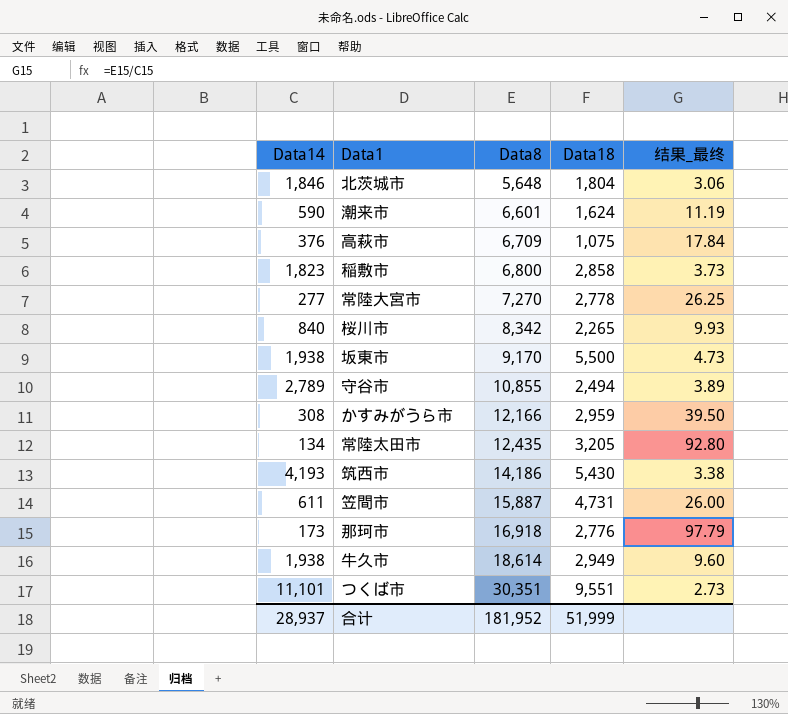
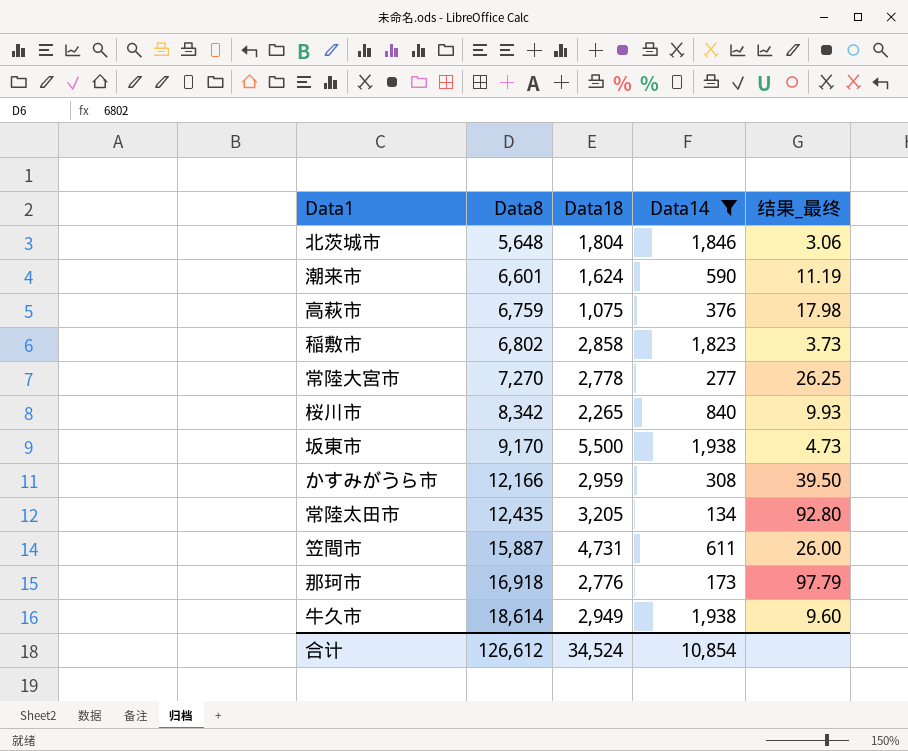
filter: none -> Data14 <= 1,938
column Data14 | position: 1 -> 4
高萩市 | Data8: 6,709 -> 6,759
高萩市 | 结果_最终: 17.84 -> 17.98
稲敷市 | Data8: 6,800 -> 6,802
合计 | Data8: 181,952 -> 126,612
合计 | Data18: 51,999 -> 34,524
合计 | Data14: 28,937 -> 10,854

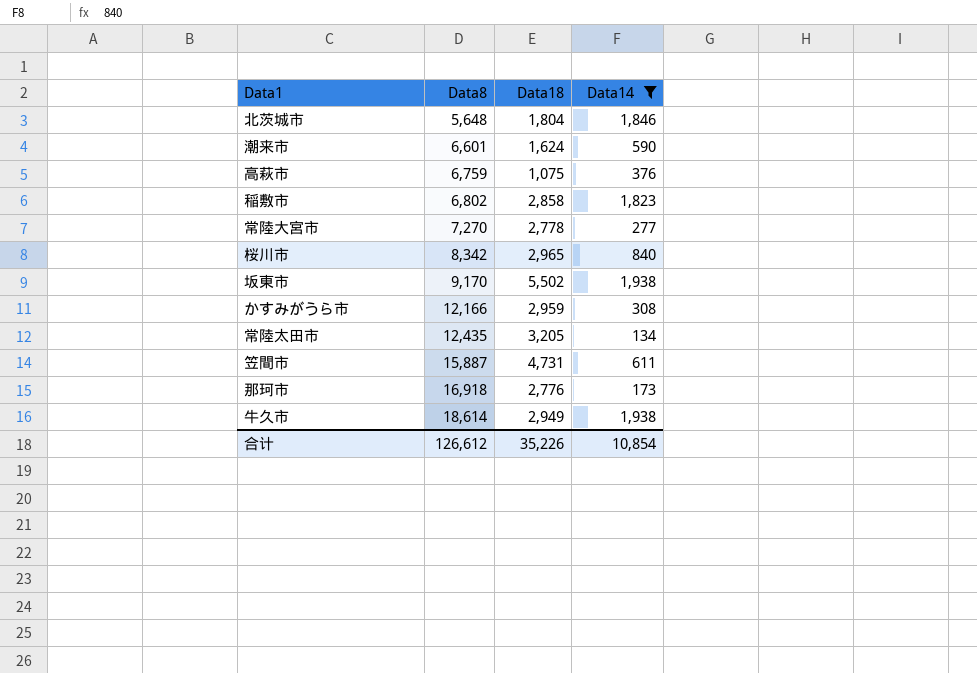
column 结果_最终 | formula: [Data8] / [Data14] -> none
桜川市 | Data18: 2,265 -> 2,965
坂東市 | Data18: 5,500 -> 5,502
合计 | Data18: 34,524 -> 35,226

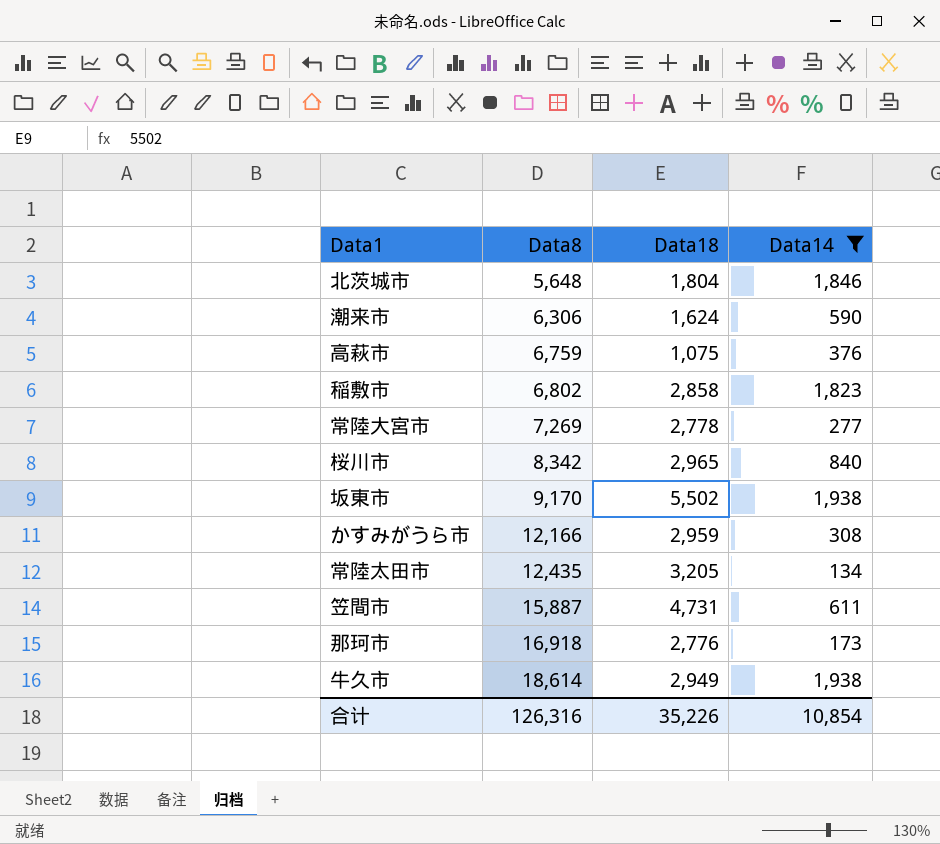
潮来市 | Data8: 6,601 -> 6,306
常陸大宮市 | Data8: 7,270 -> 7,269
合计 | Data8: 126,612 -> 126,316

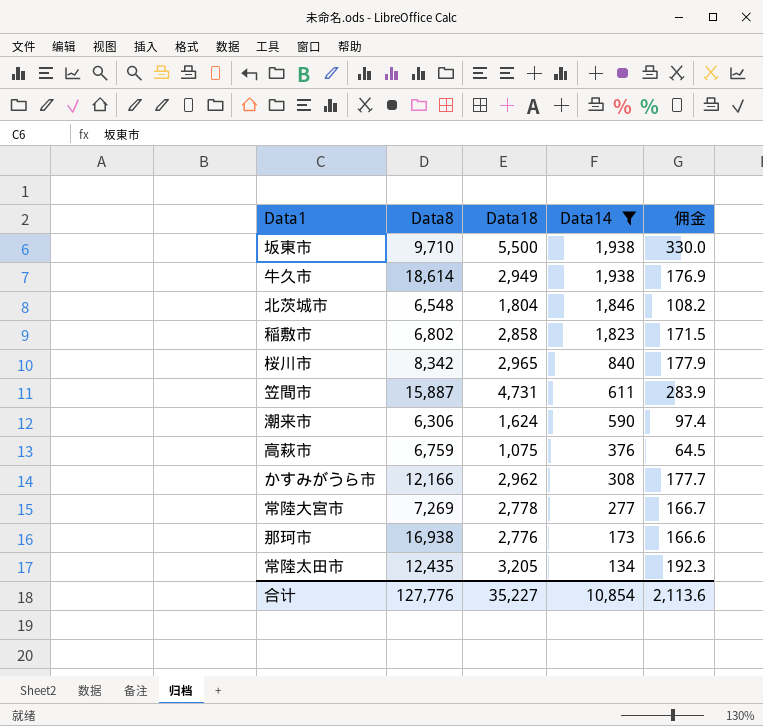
row order: Data8 ascending -> Data14 descending
column 佣金 | formula: none -> [Data18] * 0.06
坂東市 | Data8: 9,170 -> 9,710
坂東市 | Data18: 5,502 -> 5,500
北茨城市 | Data8: 5,648 -> 6,548
かすみがうら市 | Data18: 2,959 -> 2,962
那珂市 | Data8: 16,918 -> 16,938
合计 | Data8: 126,316 -> 127,776
合计 | Data18: 35,226 -> 35,227

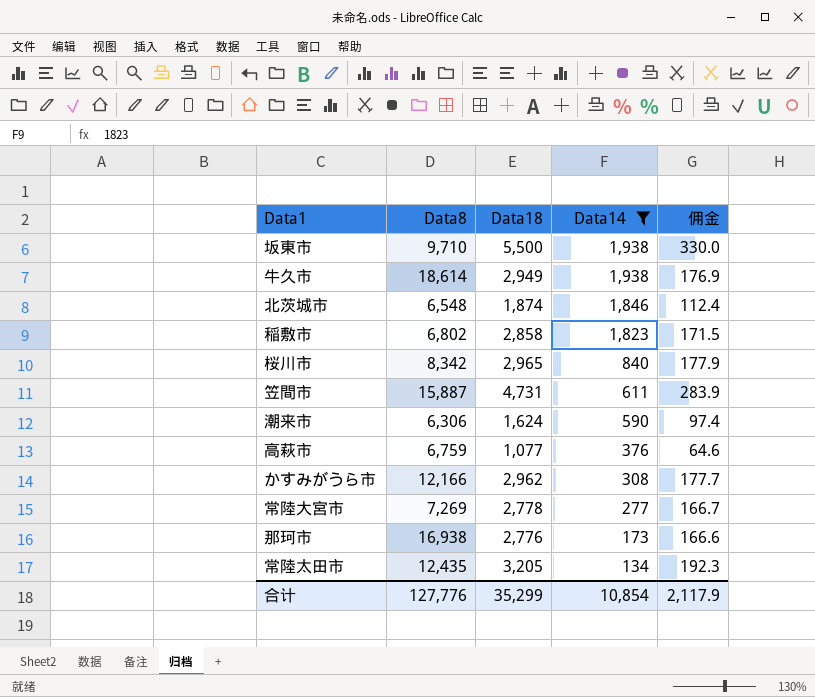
北茨城市 | Data18: 1,804 -> 1,874
北茨城市 | 佣金: 108.2 -> 112.4
高萩市 | Data18: 1,075 -> 1,077
高萩市 | 佣金: 64.5 -> 64.6
合计 | Data18: 35,227 -> 35,299
合计 | 佣金: 2,113.6 -> 2,117.9

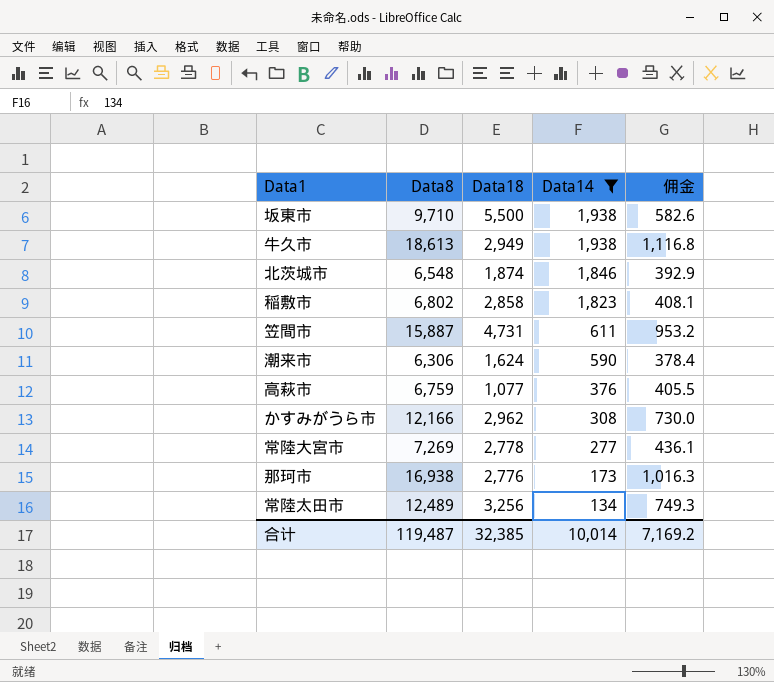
column 佣金 | formula: [Data18] * 0.06 -> [Data8] * 0.06
row 桜川市: 8,342 | 2,965 | 840 | 177.9 -> none
牛久市 | Data8: 18,614 -> 18,613
常陸太田市 | Data8: 12,435 -> 12,489
常陸太田市 | Data18: 3,205 -> 3,256
合计 | Data8: 127,776 -> 119,487
合计 | Data18: 35,299 -> 32,385
合计 | Data14: 10,854 -> 10,014
合计 | 佣金: 2,117.9 -> 7,169.2

